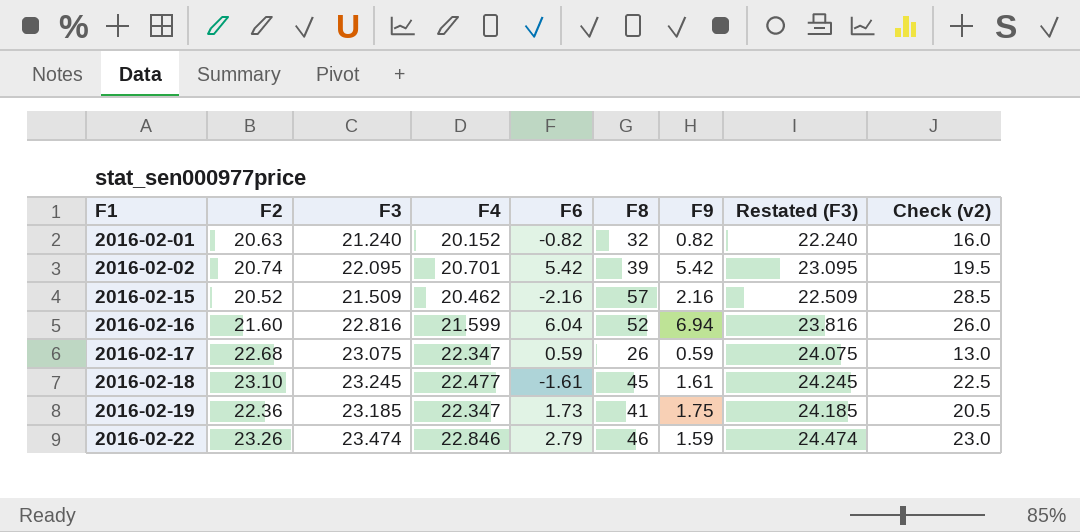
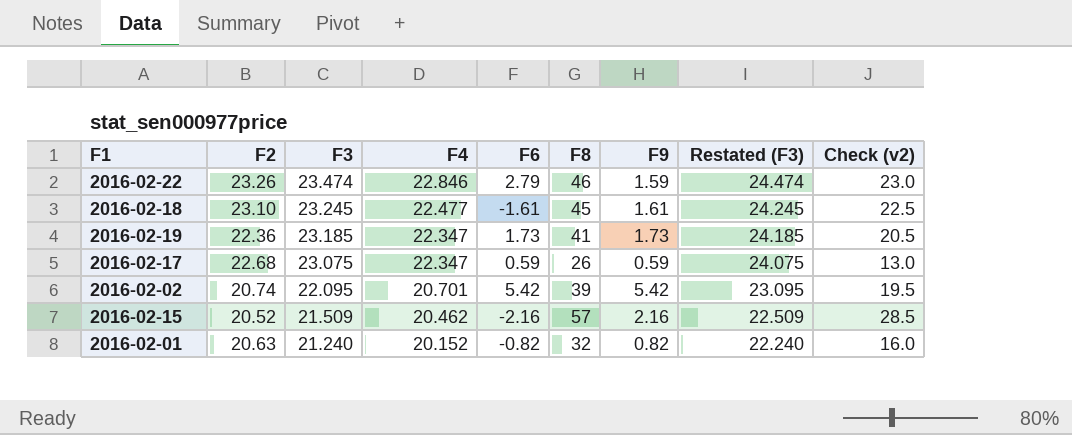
row order: F1 ascending -> F3 descending
row 2016-02-16: 21.60 | 22.816 | 21.599 | 6.04 | 52 | 6.94 | 23.816 | 26.0 -> none
2016-02-19 | F9: 1.75 -> 1.73

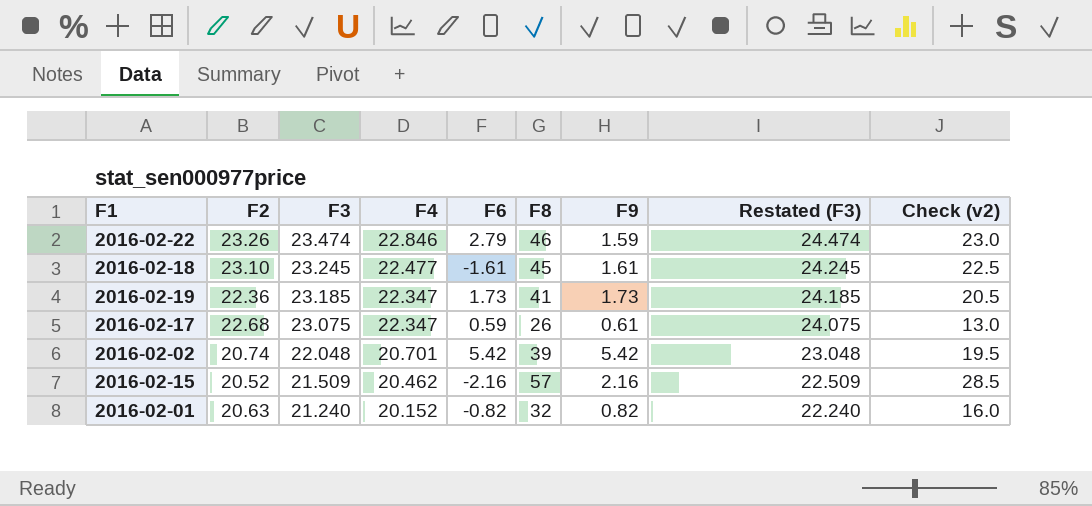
2016-02-17 | F9: 0.59 -> 0.61
2016-02-02 | F3: 22.095 -> 22.048
2016-02-02 | Restated (F3): 23.095 -> 23.048

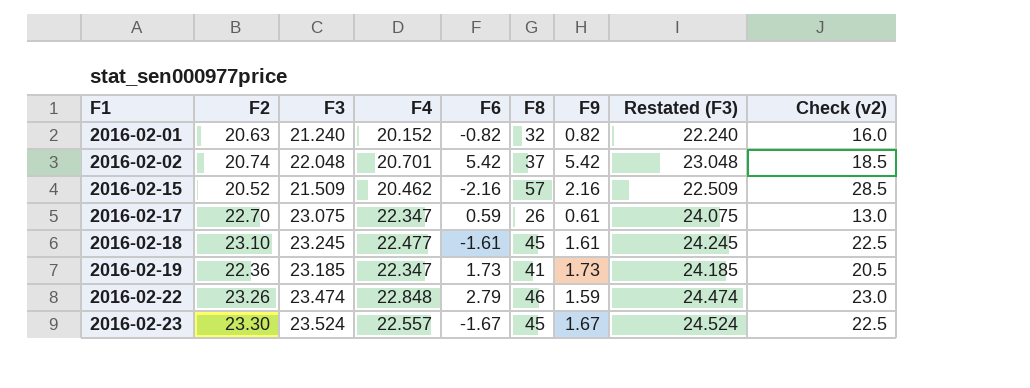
row order: F3 descending -> F1 ascending
2016-02-02 | F8: 39 -> 37
2016-02-02 | Check (v2): 19.5 -> 18.5
2016-02-17 | F2: 22.68 -> 22.70
2016-02-22 | F4: 22.846 -> 22.848
row 2016-02-23: none -> 23.30 | 23.524 | 22.557 | -1.67 | 45 | 1.67 | 24.524 | 22.5

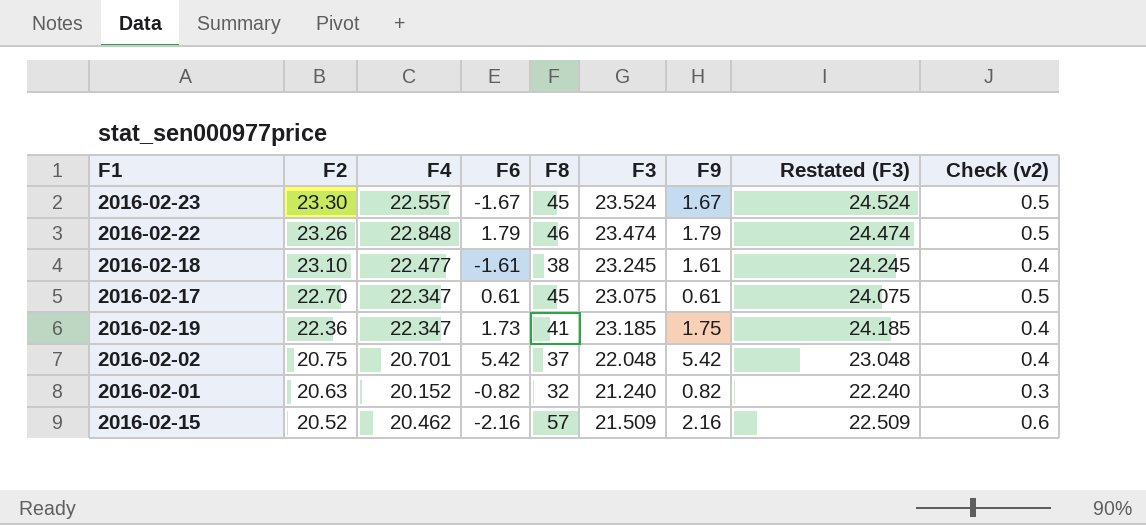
row order: F1 ascending -> F2 descending
column F3 | position: 3 -> 6
column Check (v2) | formula: [F8] * 0.5 -> [F8] * 0.01
2016-02-22 | F6: 2.79 -> 1.79
2016-02-22 | F9: 1.59 -> 1.79
2016-02-18 | F8: 45 -> 38
2016-02-17 | F6: 0.59 -> 0.61
2016-02-17 | F8: 26 -> 45
2016-02-19 | F9: 1.73 -> 1.75
2016-02-02 | F2: 20.74 -> 20.75

